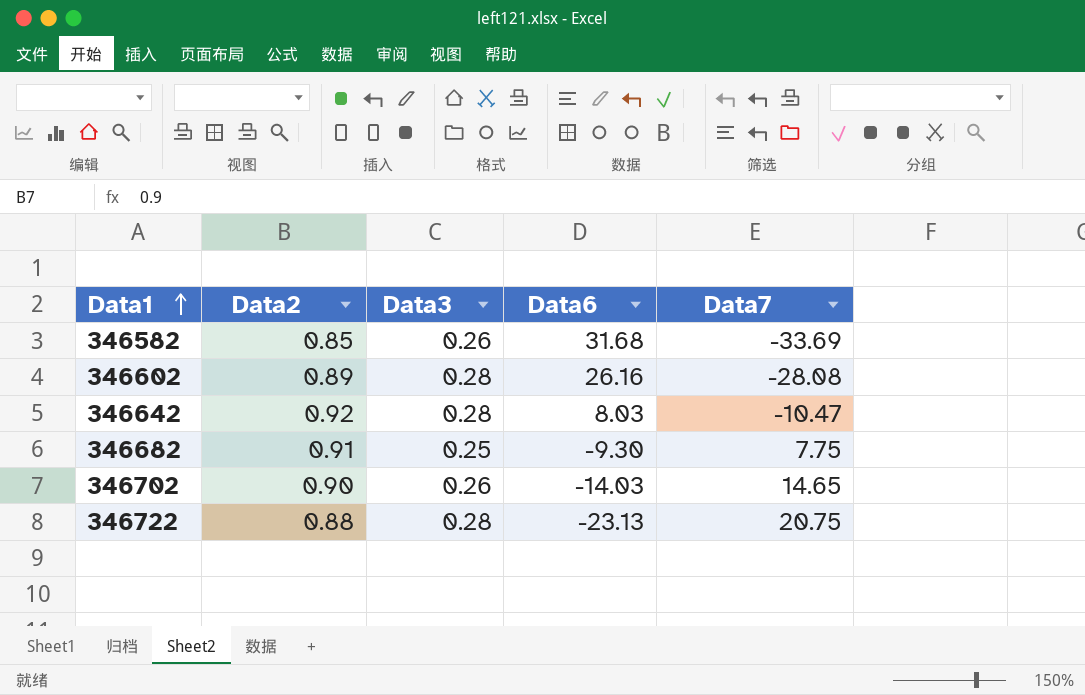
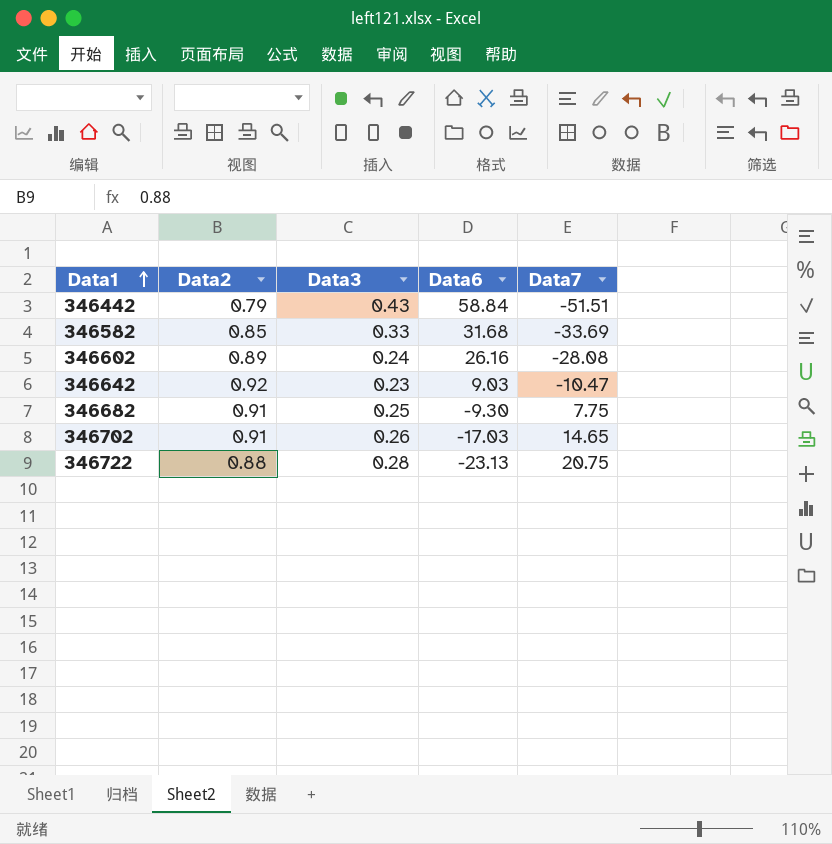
row 346442: none -> 0.79 | 0.43 | 58.84 | -51.51
346582 | Data3: 0.26 -> 0.33
346602 | Data3: 0.28 -> 0.24
346642 | Data3: 0.28 -> 0.23
346642 | Data6: 8.03 -> 9.03
346702 | Data2: 0.90 -> 0.91
346702 | Data6: -14.03 -> -17.03

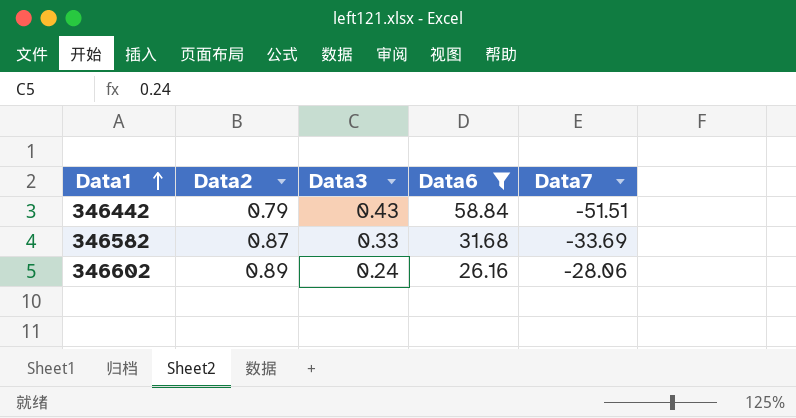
filter: none -> Data6 >= 26.16
346582 | Data2: 0.85 -> 0.87
346602 | Data7: -28.08 -> -28.06

